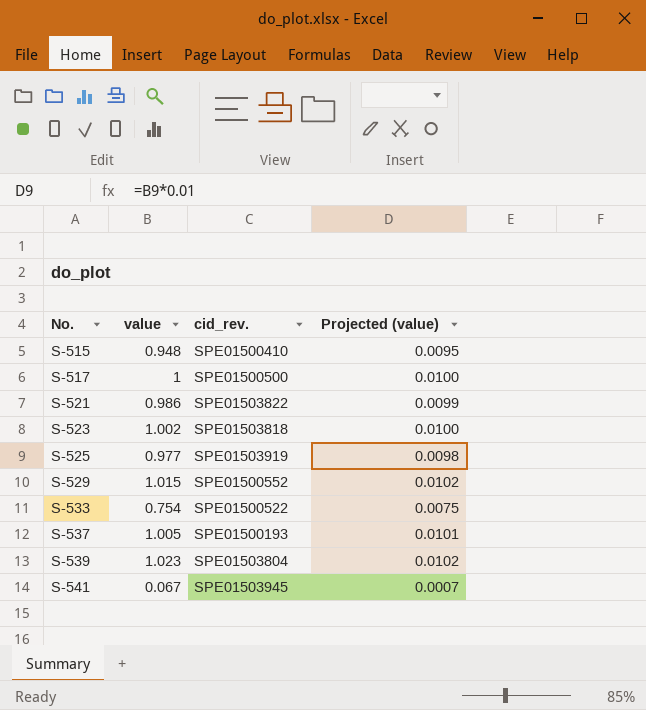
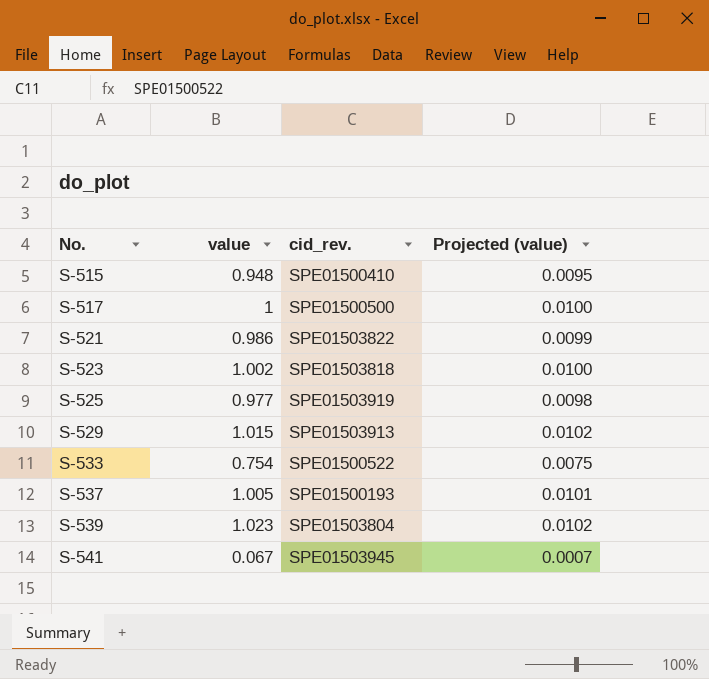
S-529 | cid_rev.: SPE01500552 -> SPE01503913

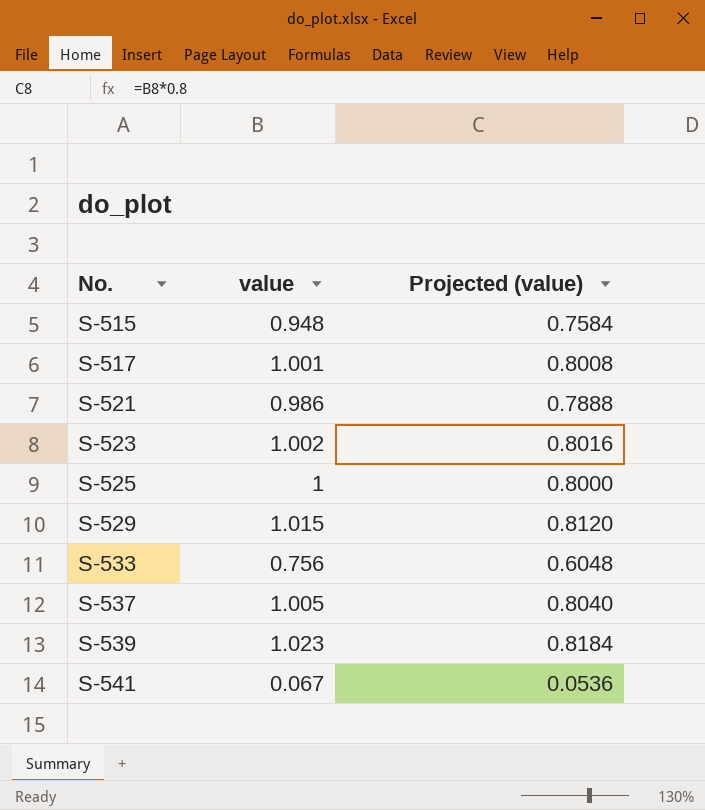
column cid_rev. | position: 3 -> none
column Projected (value) | formula: [value] * 0.01 -> [value] * 0.8
S-517 | value: 1 -> 1.001
S-525 | value: 0.977 -> 1
S-533 | value: 0.754 -> 0.756

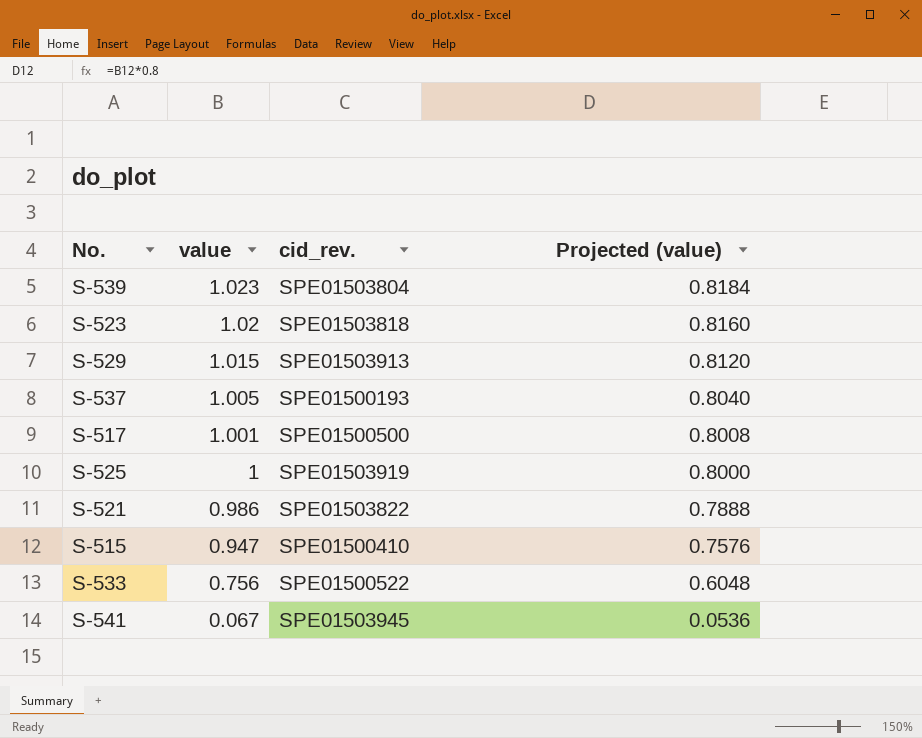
row order: No. ascending -> value descending
column cid_rev. | position: none -> 3
S-523 | value: 1.002 -> 1.02
S-523 | Projected (value): 0.8016 -> 0.8160
S-515 | value: 0.948 -> 0.947
S-515 | Projected (value): 0.7584 -> 0.7576

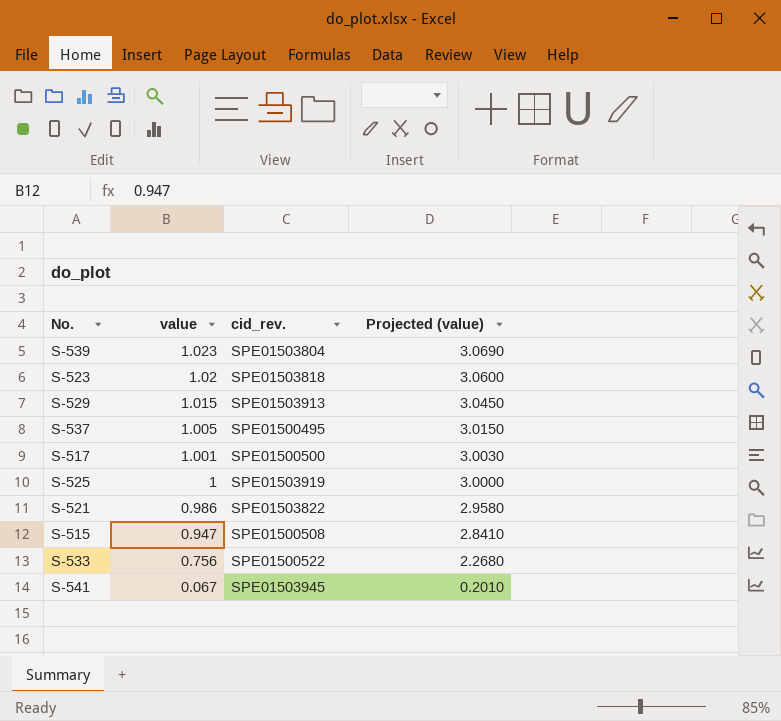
column Projected (value) | formula: [value] * 0.8 -> [value] * 3
S-537 | cid_rev.: SPE01500193 -> SPE01500495
S-515 | cid_rev.: SPE01500410 -> SPE01500508

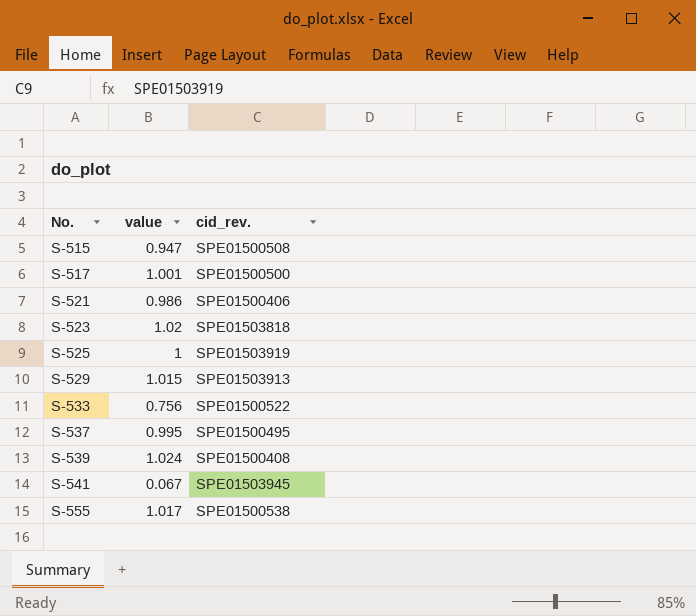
row order: value descending -> No. ascending
column Projected (value) | formula: [value] * 3 -> none
S-521 | cid_rev.: SPE01503822 -> SPE01500406
S-537 | value: 1.005 -> 0.995
S-539 | value: 1.023 -> 1.024
S-539 | cid_rev.: SPE01503804 -> SPE01500408
row S-555: none -> 1.017 | SPE01500538

